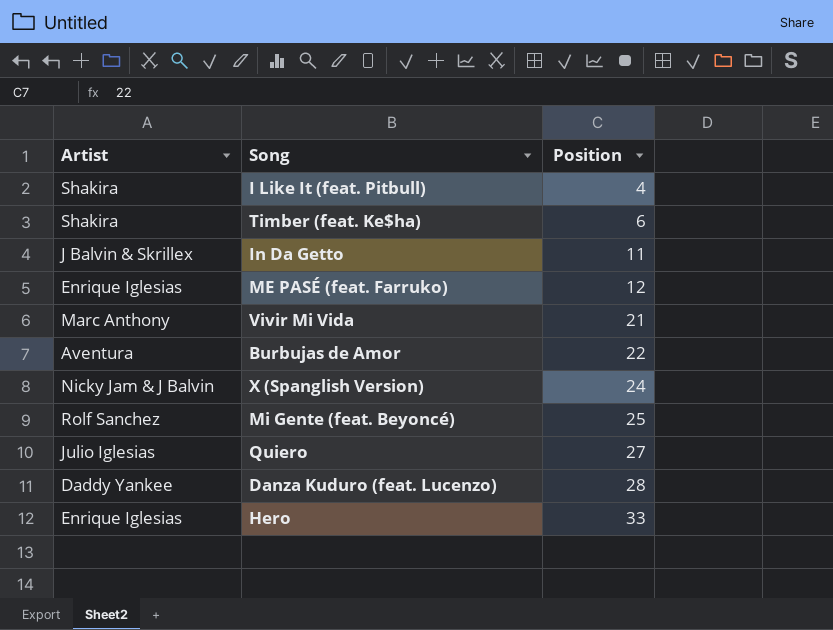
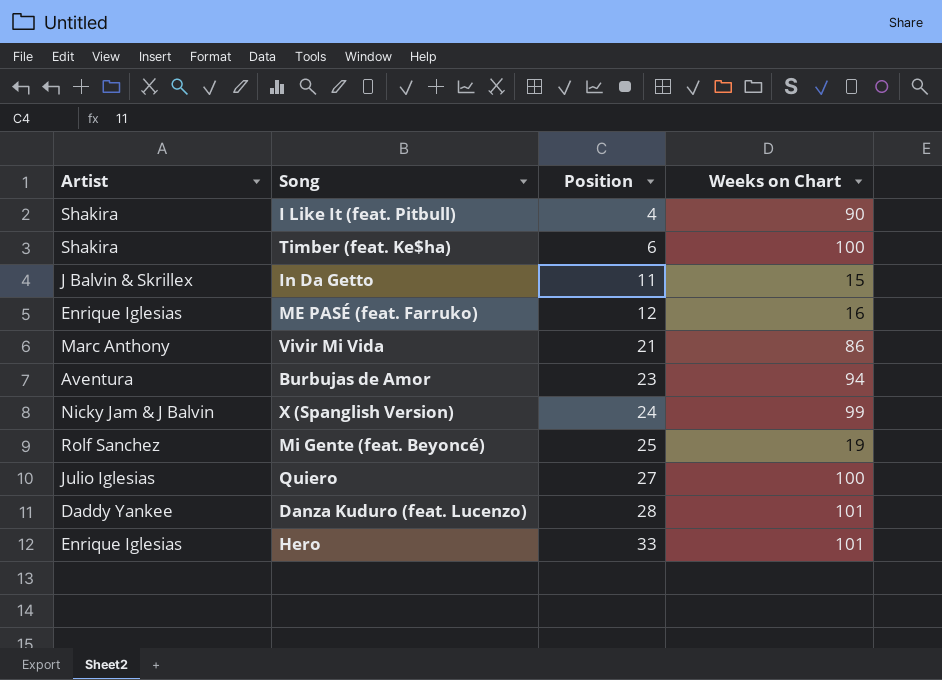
column Weeks on Chart | position: none -> 4
Burbujas de Amor | Position: 22 -> 23

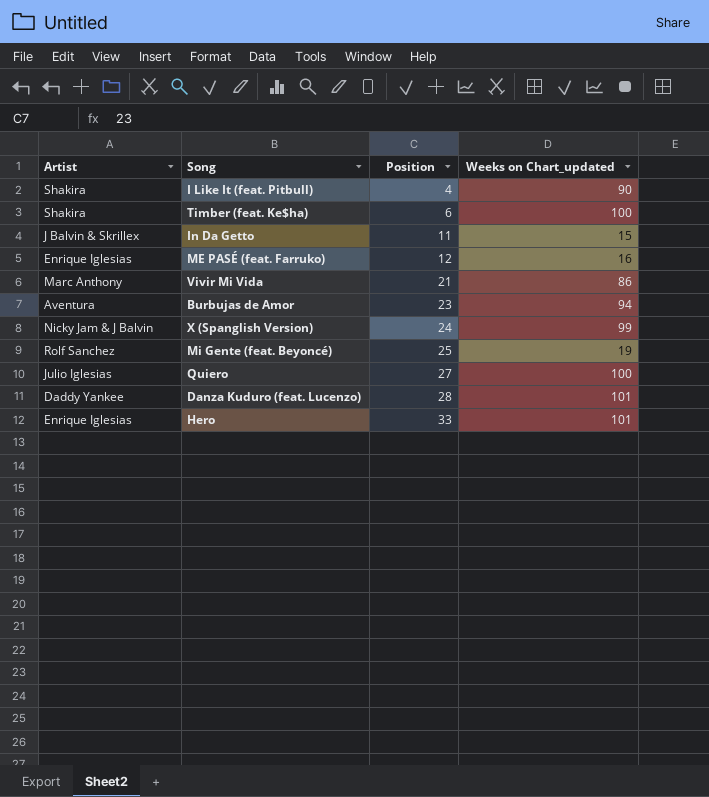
column name: Weeks on Chart -> Weeks on Chart_updated

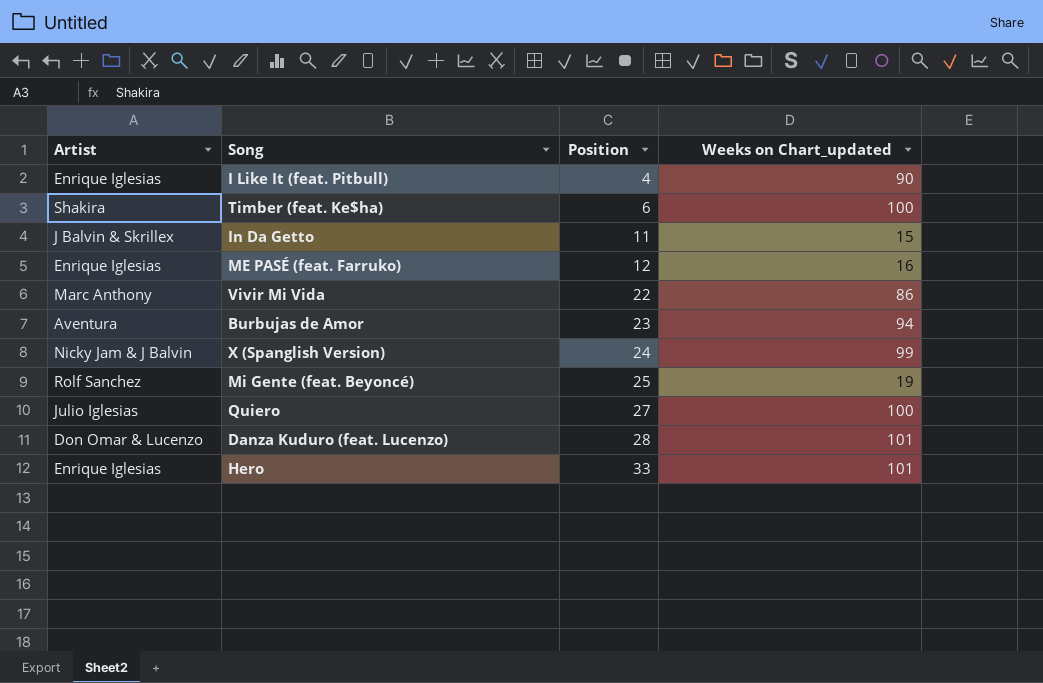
I Like It (feat. Pitbull) | Artist: Shakira -> Enrique Iglesias
Vivir Mi Vida | Position: 21 -> 22
Danza Kuduro (feat. Lucenzo) | Artist: Daddy Yankee -> Don Omar & Lucenzo

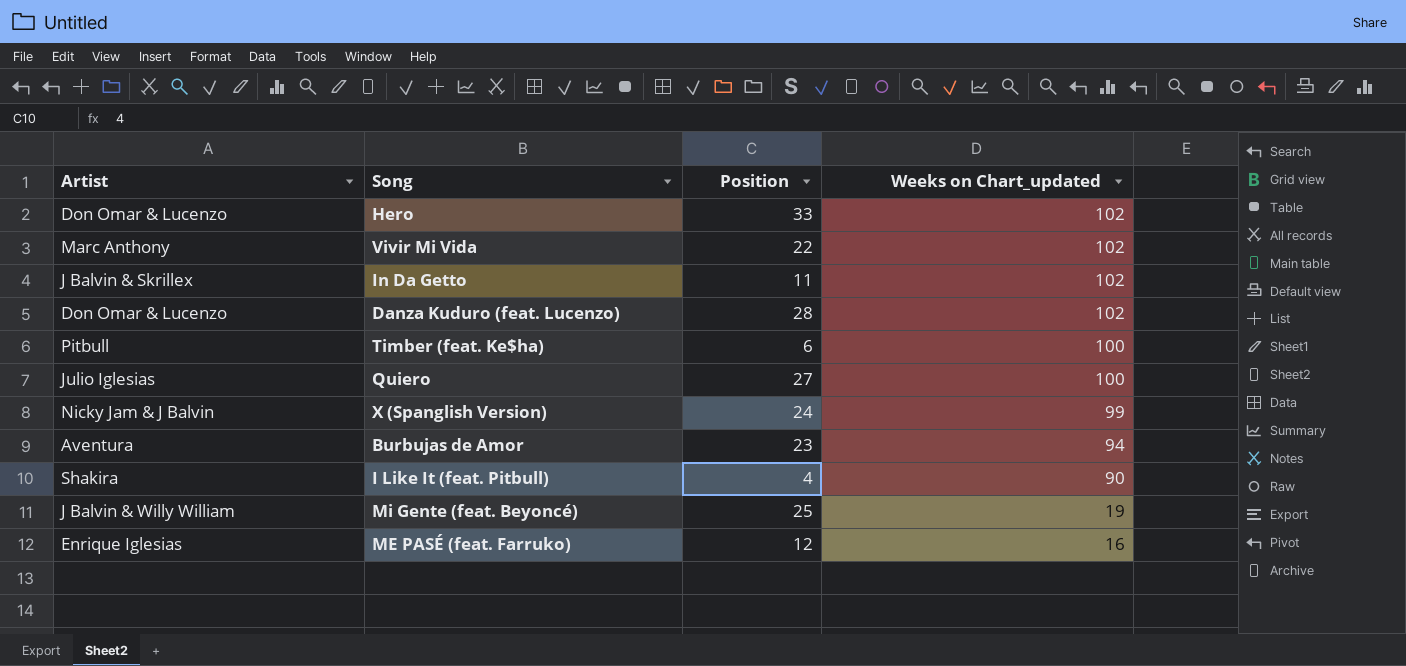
row order: Position ascending -> Weeks on Chart_updated descending
Hero | Artist: Enrique Iglesias -> Don Omar & Lucenzo
Hero | Weeks on Chart_updated: 101 -> 102
Vivir Mi Vida | Weeks on Chart_updated: 86 -> 102
In Da Getto | Weeks on Chart_updated: 15 -> 102
Danza Kuduro (feat. Lucenzo) | Weeks on Chart_updated: 101 -> 102
Timber (feat. Ke$ha) | Artist: Shakira -> Pitbull
I Like It (feat. Pitbull) | Artist: Enrique Iglesias -> Shakira
Mi Gente (feat. Beyoncé) | Artist: Rolf Sanchez -> J Balvin & Willy William

